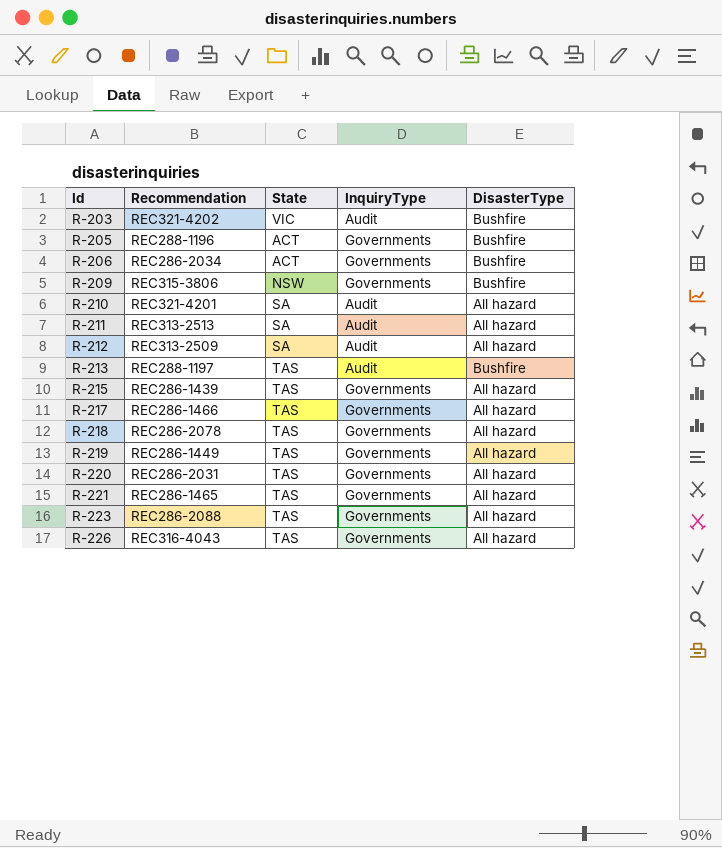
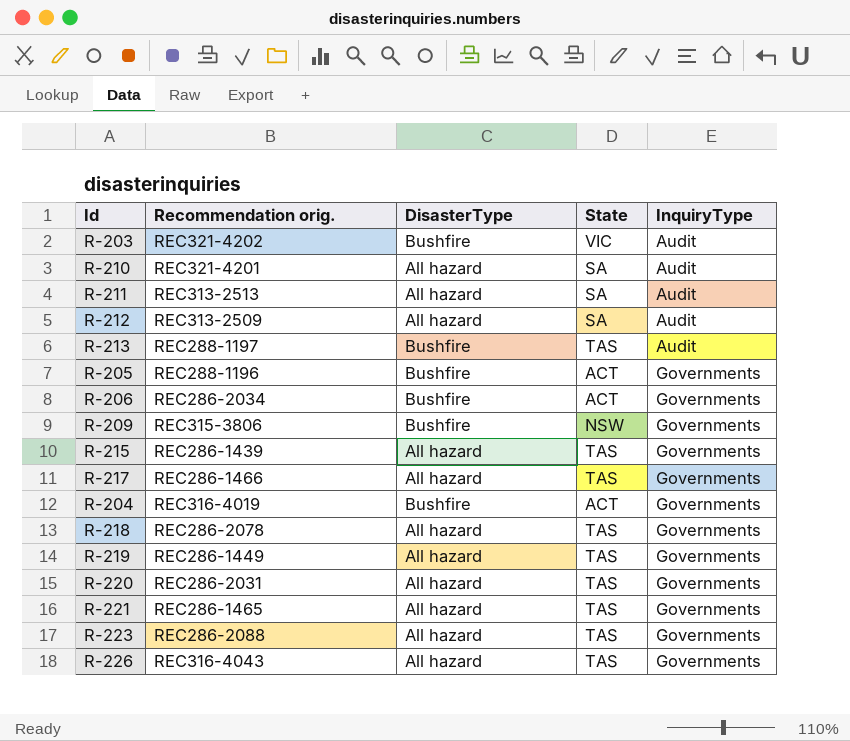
row order: Id ascending -> InquiryType ascending
column name: Recommendation -> Recommendation orig.
column DisasterType | position: 5 -> 3
row R-204: none -> REC316-4019 | Bushfire | ACT | Governments

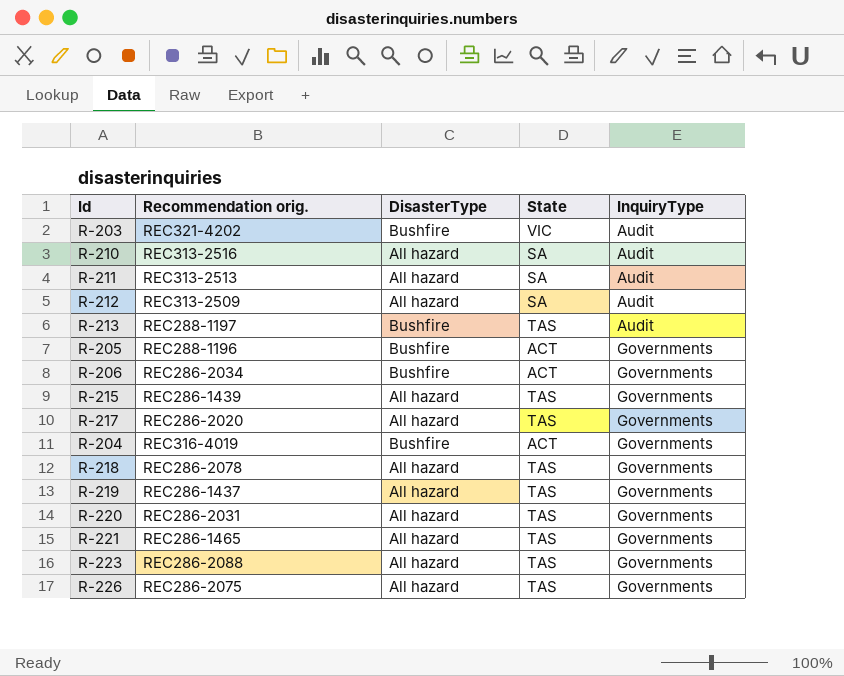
row R-209: REC315-3806 | Bushfire | NSW | Governments -> none
R-210 | Recommendation orig.: REC321-4201 -> REC313-2516
R-217 | Recommendation orig.: REC286-1466 -> REC286-2020
R-219 | Recommendation orig.: REC286-1449 -> REC286-1437
R-226 | Recommendation orig.: REC316-4043 -> REC286-2075

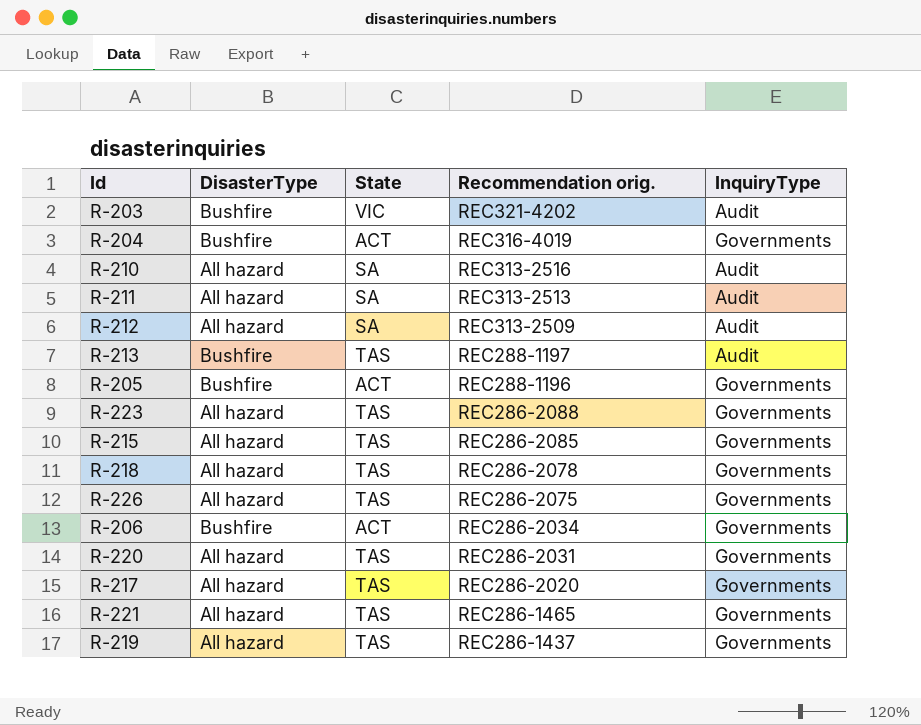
row order: InquiryType ascending -> Recommendation orig. descending
column Recommendation orig. | position: 2 -> 4
R-215 | Recommendation orig.: REC286-1439 -> REC286-2085

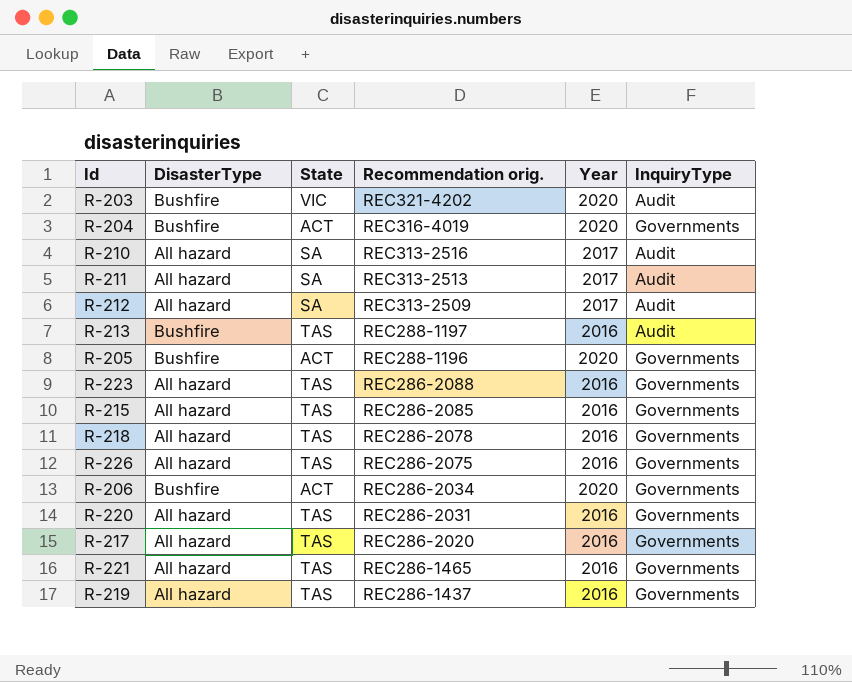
column Year | position: none -> 5

